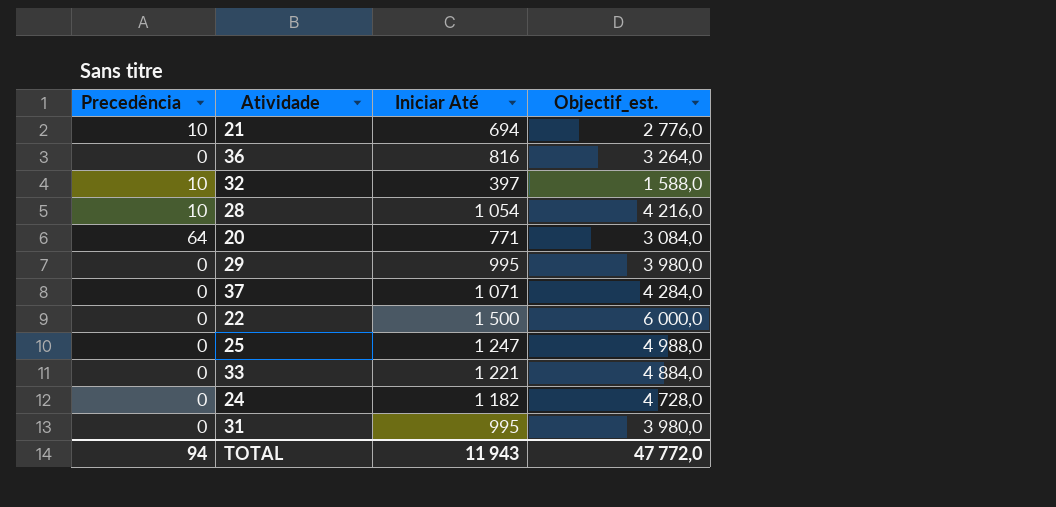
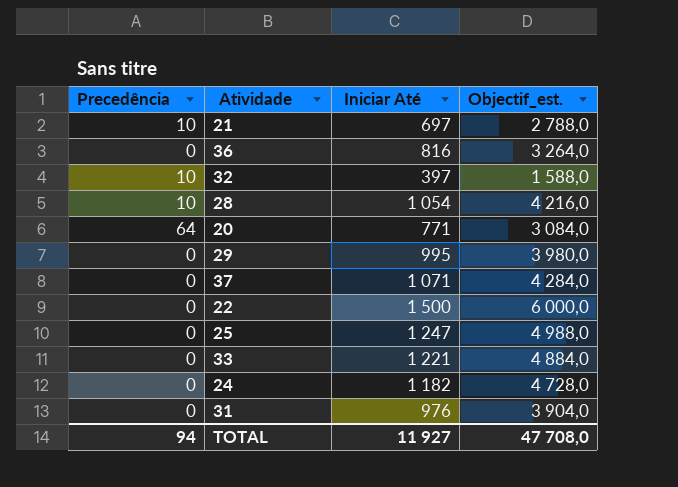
21 | Iniciar Até: 694 -> 697
21 | Objectif_est.: 2 776,0 -> 2 788,0
31 | Iniciar Até: 995 -> 976
31 | Objectif_est.: 3 980,0 -> 3 904,0
TOTAL | Iniciar Até: 11 943 -> 11 927
TOTAL | Objectif_est.: 47 772,0 -> 47 708,0

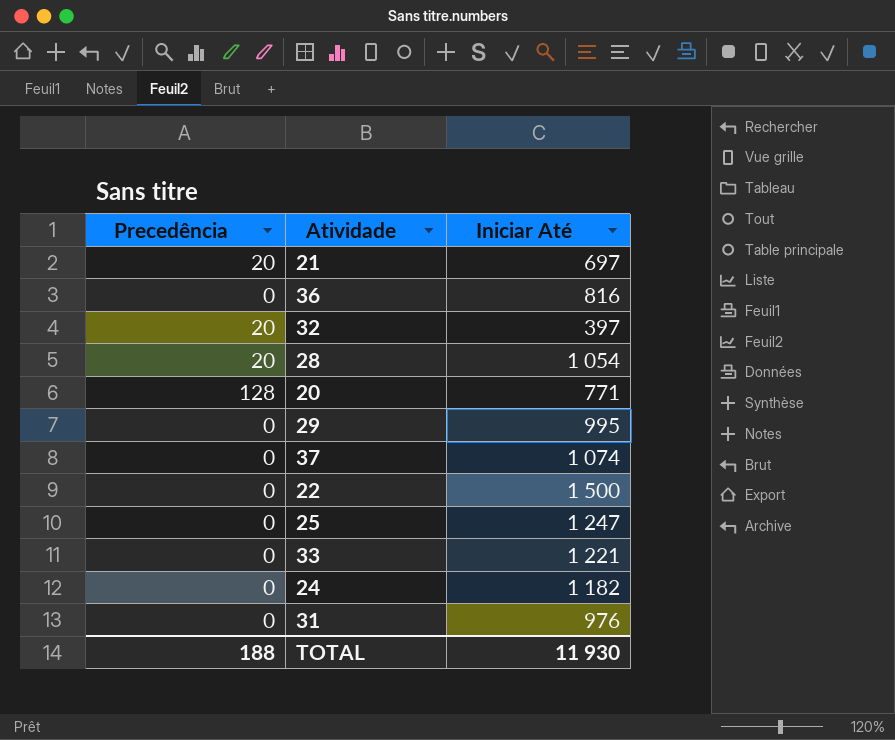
column Objectif_est. | formula: [Iniciar Até] * 4 -> none
21 | Precedência: 10 -> 20
32 | Precedência: 10 -> 20
28 | Precedência: 10 -> 20
20 | Precedência: 64 -> 128
37 | Iniciar Até: 1 071 -> 1 074
TOTAL | Precedência: 94 -> 188
TOTAL | Iniciar Até: 11 927 -> 11 930

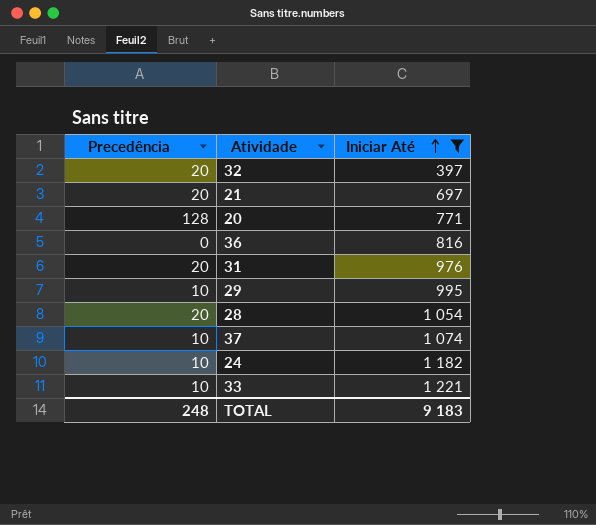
filter: none -> Iniciar Até <= 1 221
row order: none -> Iniciar Até ascending
31 | Precedência: 0 -> 20
29 | Precedência: 0 -> 10
37 | Precedência: 0 -> 10
24 | Precedência: 0 -> 10
33 | Precedência: 0 -> 10
TOTAL | Precedência: 188 -> 248
TOTAL | Iniciar Até: 11 930 -> 9 183

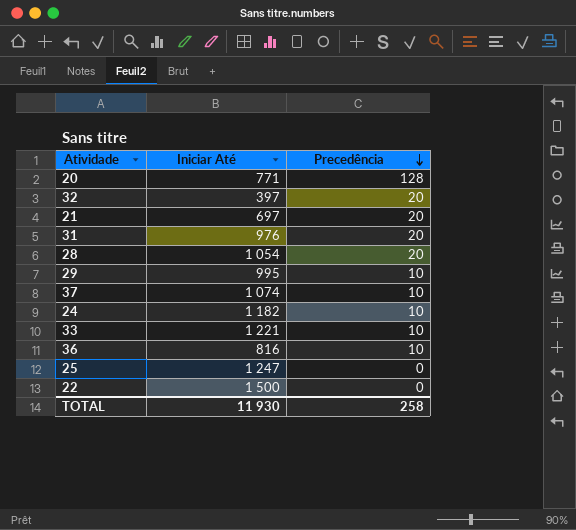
filter: Iniciar Até <= 1 221 -> none
row order: Iniciar Até ascending -> Precedência descending
column Precedência | position: 1 -> 3
36 | Precedência: 0 -> 10
TOTAL | Iniciar Até: 9 183 -> 11 930
TOTAL | Precedência: 248 -> 258

